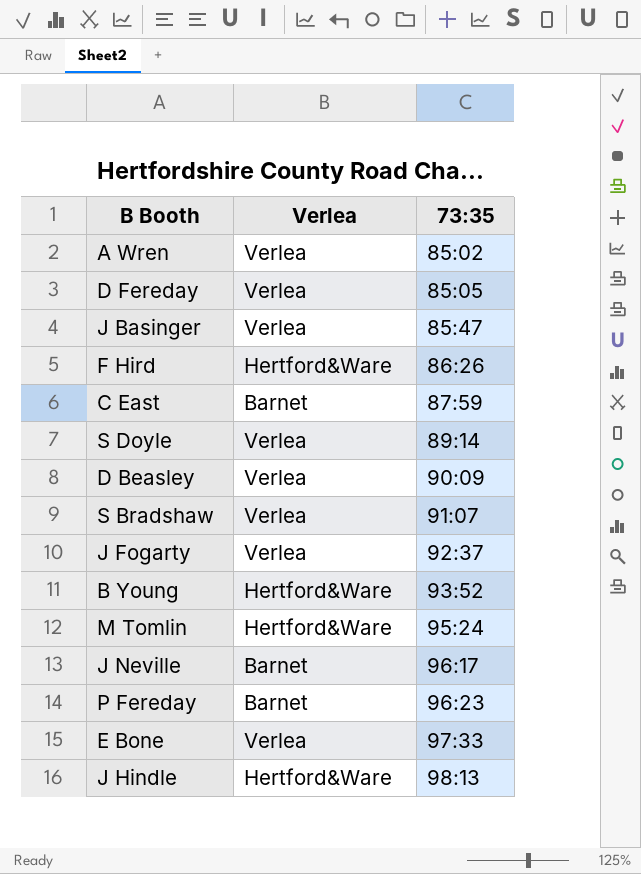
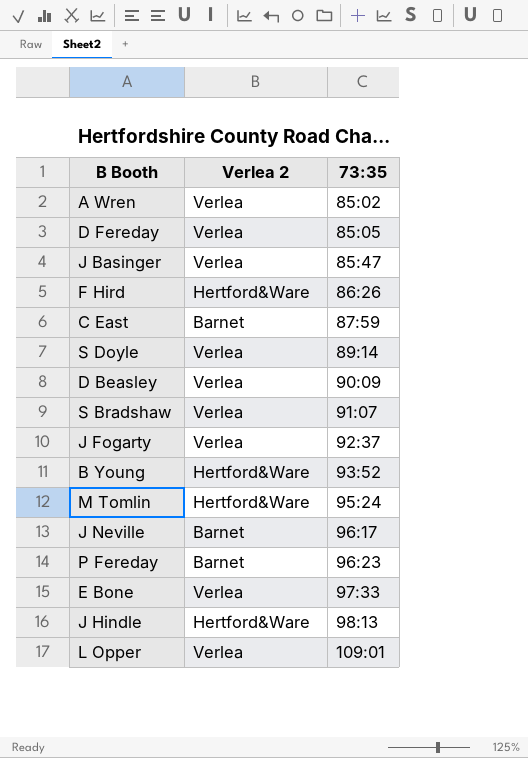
column name: Verlea -> Verlea 2
row L Opper: none -> Verlea | 109:01

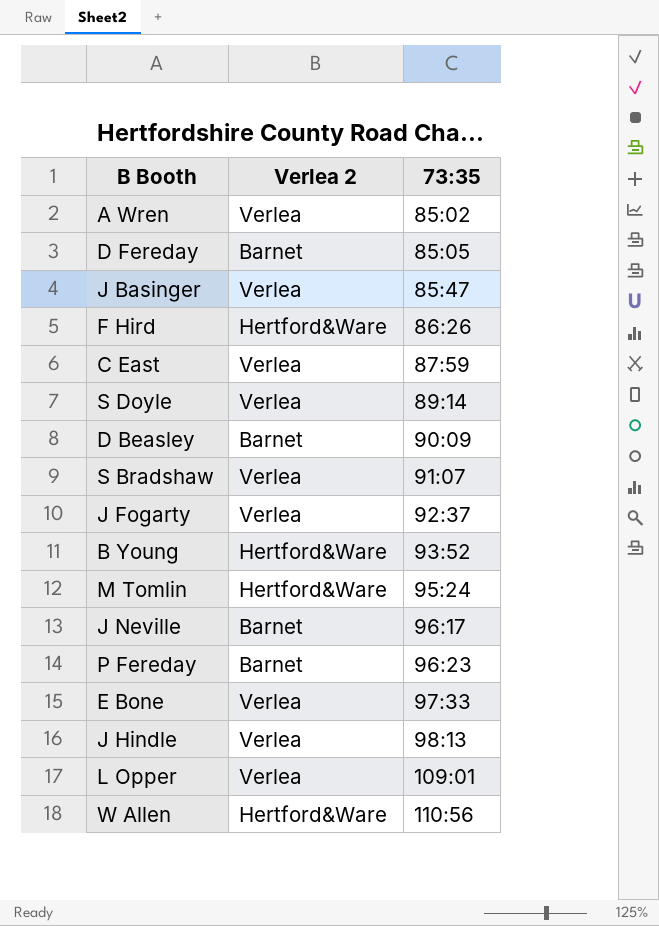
D Fereday | Verlea 2: Verlea -> Barnet
C East | Verlea 2: Barnet -> Verlea
D Beasley | Verlea 2: Verlea -> Barnet
J Hindle | Verlea 2: Hertford&Ware -> Verlea
row W Allen: none -> Hertford&Ware | 110:56

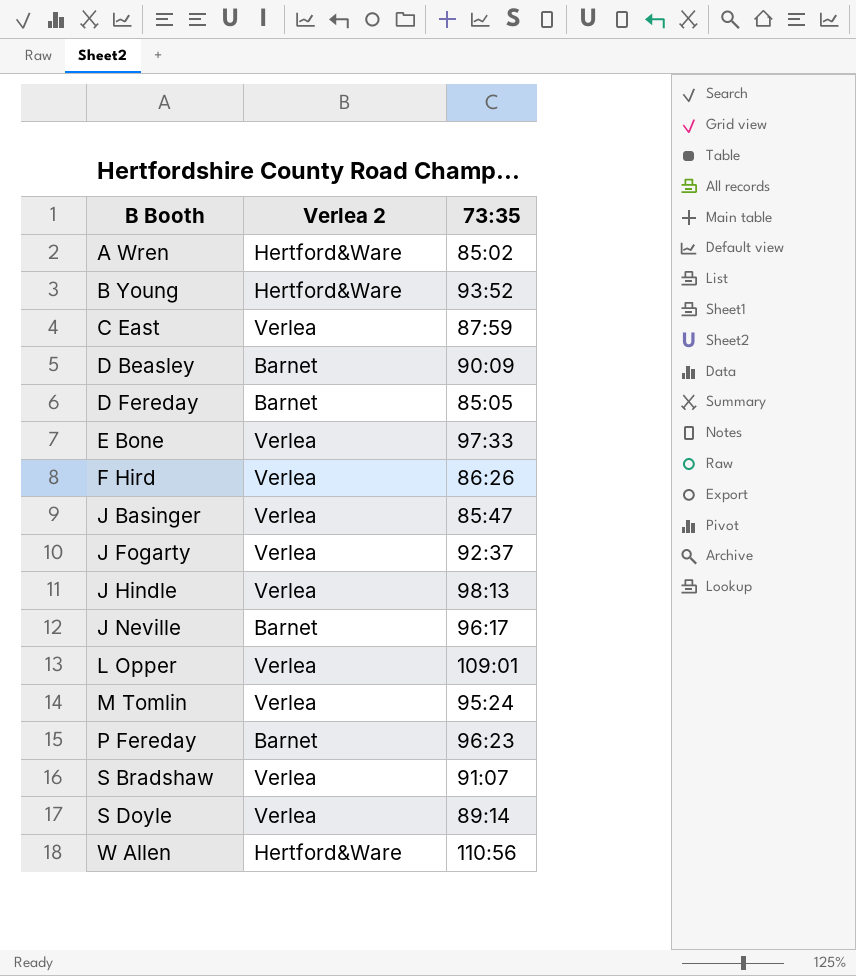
row order: 73:35 ascending -> B Booth ascending
A Wren | Verlea 2: Verlea -> Hertford&Ware
F Hird | Verlea 2: Hertford&Ware -> Verlea
M Tomlin | Verlea 2: Hertford&Ware -> Verlea

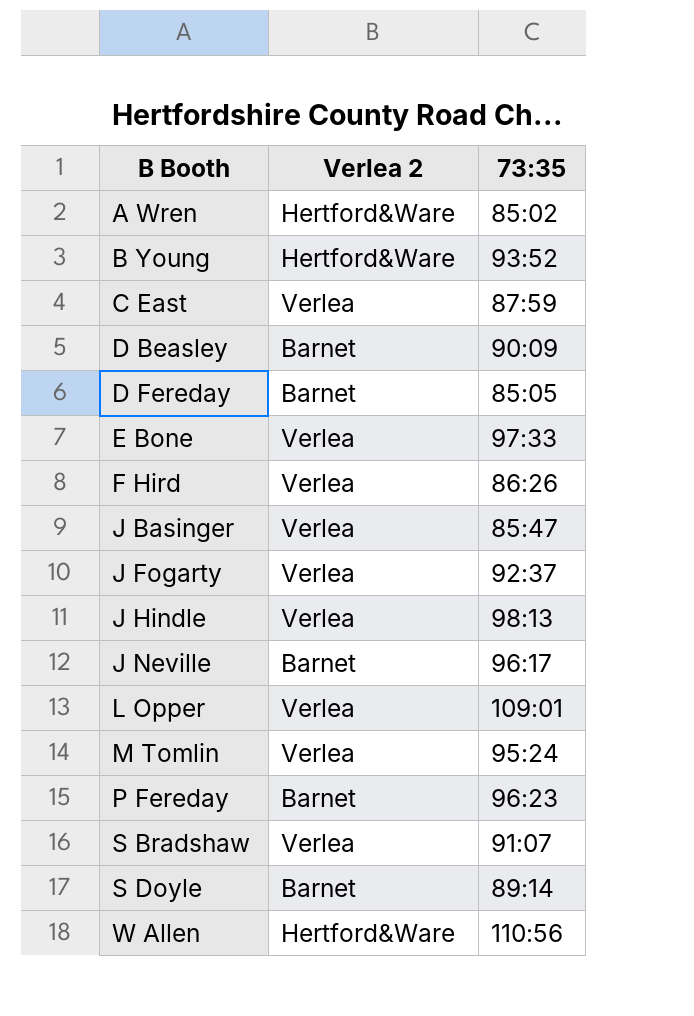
S Doyle | Verlea 2: Verlea -> Barnet

